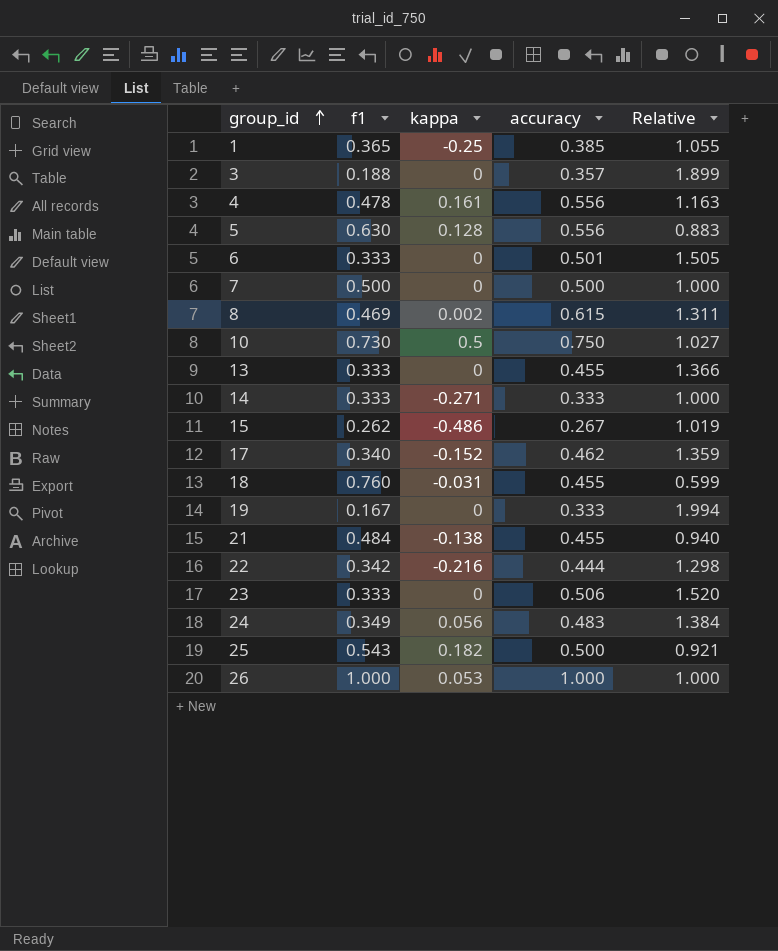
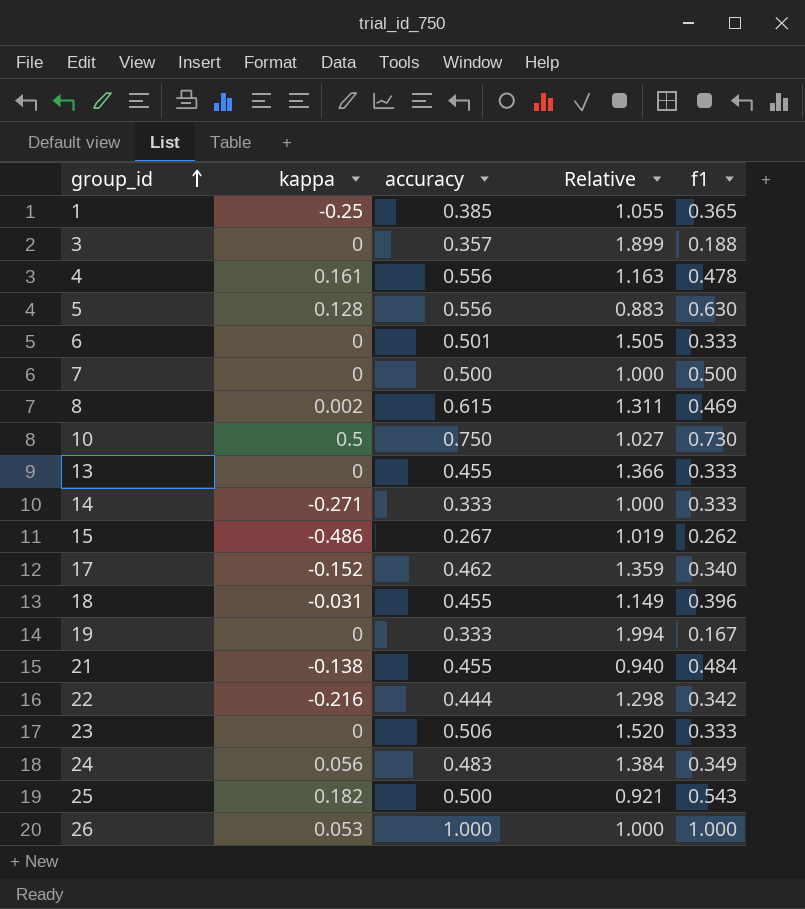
column f1 | position: 2 -> 5
18 | Relative: 0.599 -> 1.149
18 | f1: 0.760 -> 0.396

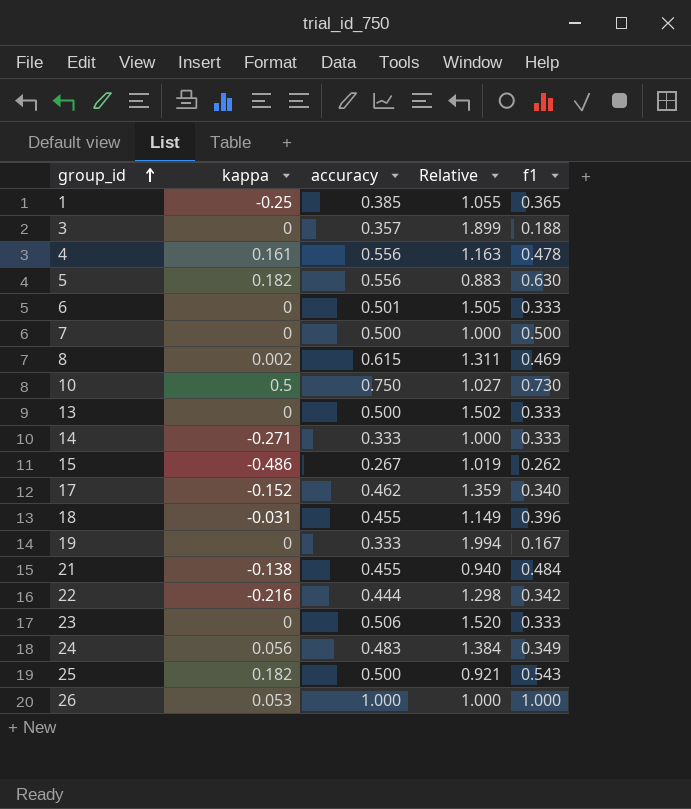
5 | kappa: 0.128 -> 0.182
13 | accuracy: 0.455 -> 0.500
13 | Relative: 1.366 -> 1.502

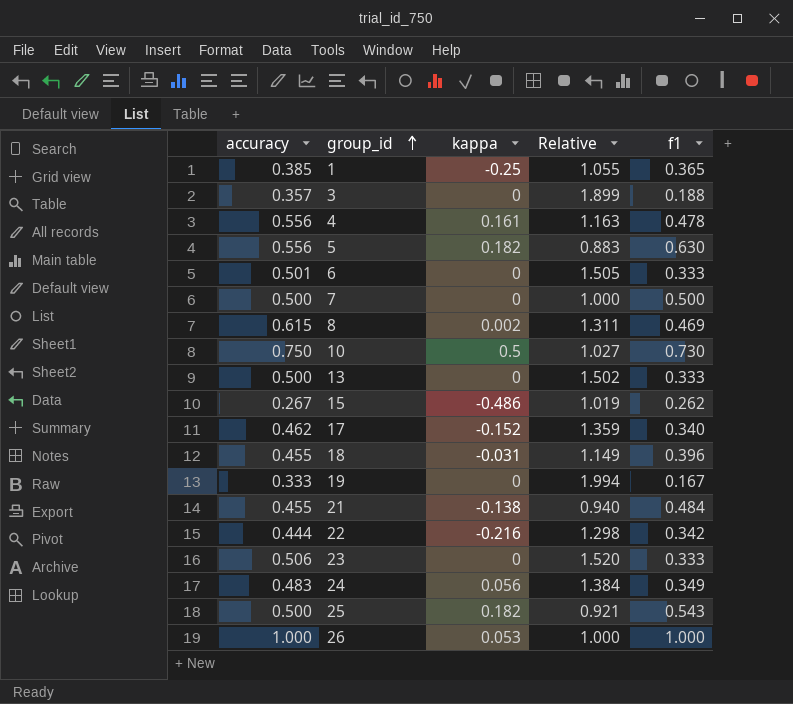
column accuracy | position: 3 -> 1
row 14: -0.271 | 0.333 | 1.000 | 0.333 -> none

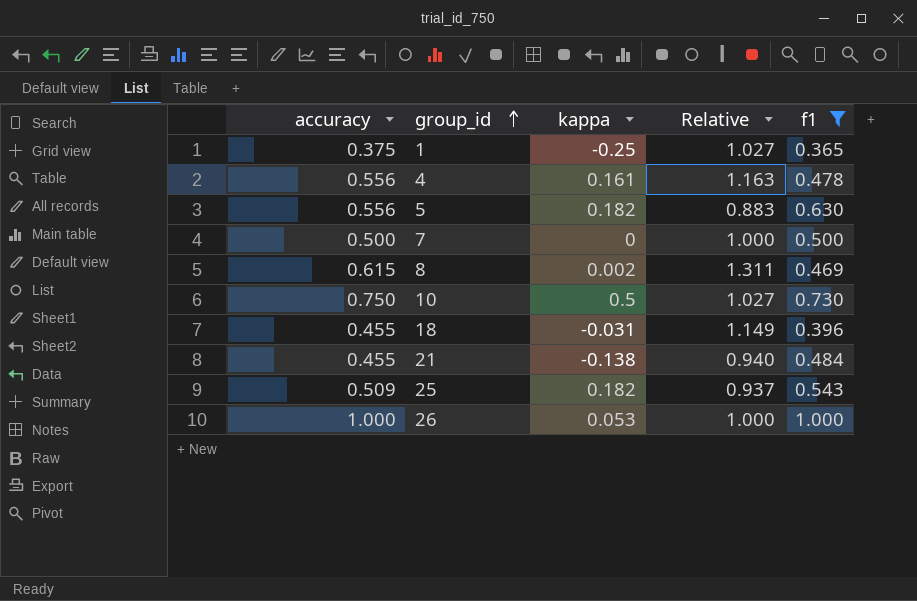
filter: none -> f1 >= 0.365
1 | accuracy: 0.385 -> 0.375
1 | Relative: 1.055 -> 1.027
25 | accuracy: 0.500 -> 0.509
25 | Relative: 0.921 -> 0.937

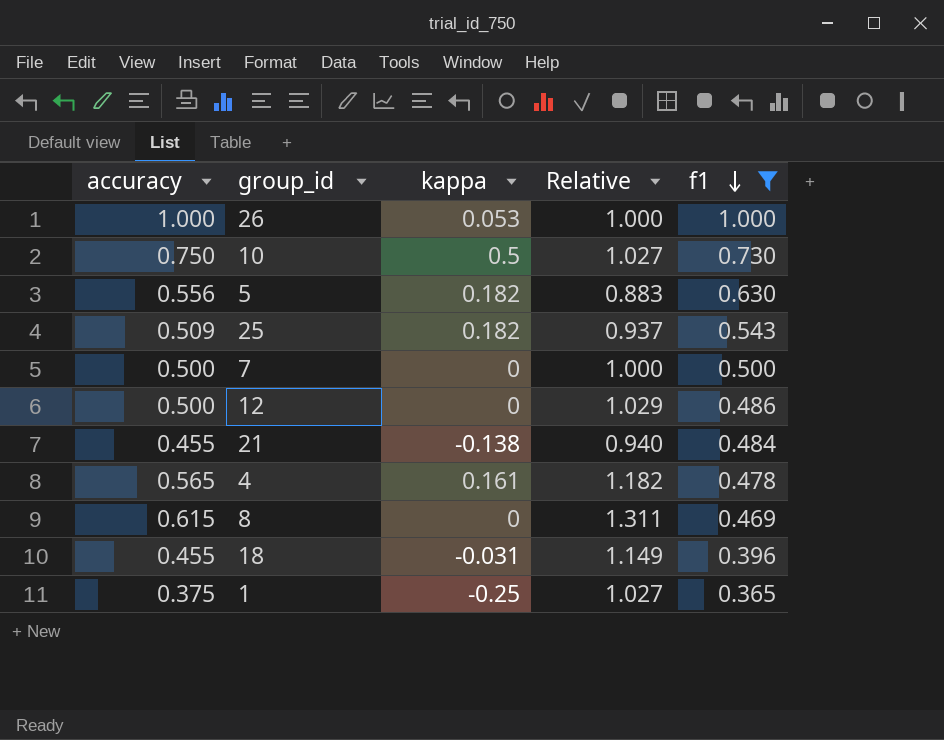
row order: group_id ascending -> f1 descending
row 12: none -> 0.500 | 0 | 1.029 | 0.486
4 | accuracy: 0.556 -> 0.565
4 | Relative: 1.163 -> 1.182
8 | kappa: 0.002 -> 0

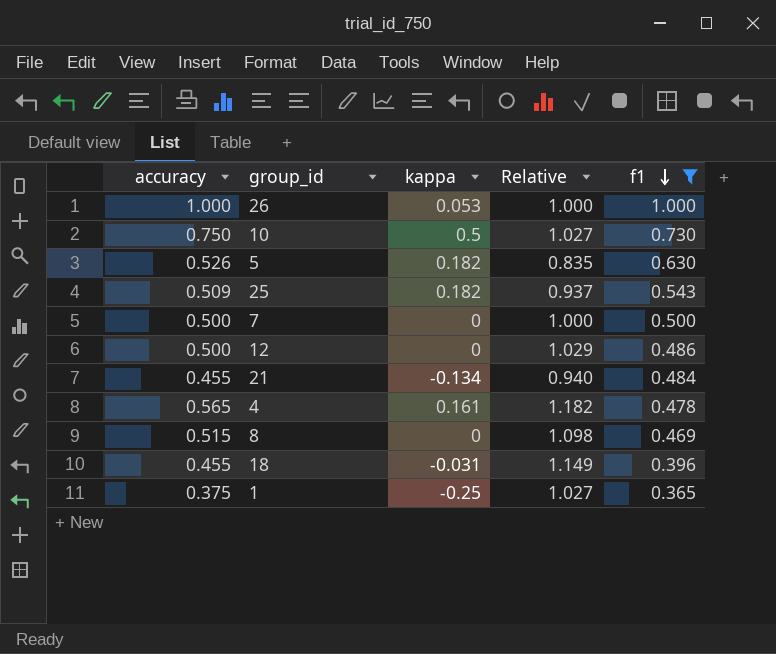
5 | accuracy: 0.556 -> 0.526
5 | Relative: 0.883 -> 0.835
21 | kappa: -0.138 -> -0.134
8 | accuracy: 0.615 -> 0.515
8 | Relative: 1.311 -> 1.098

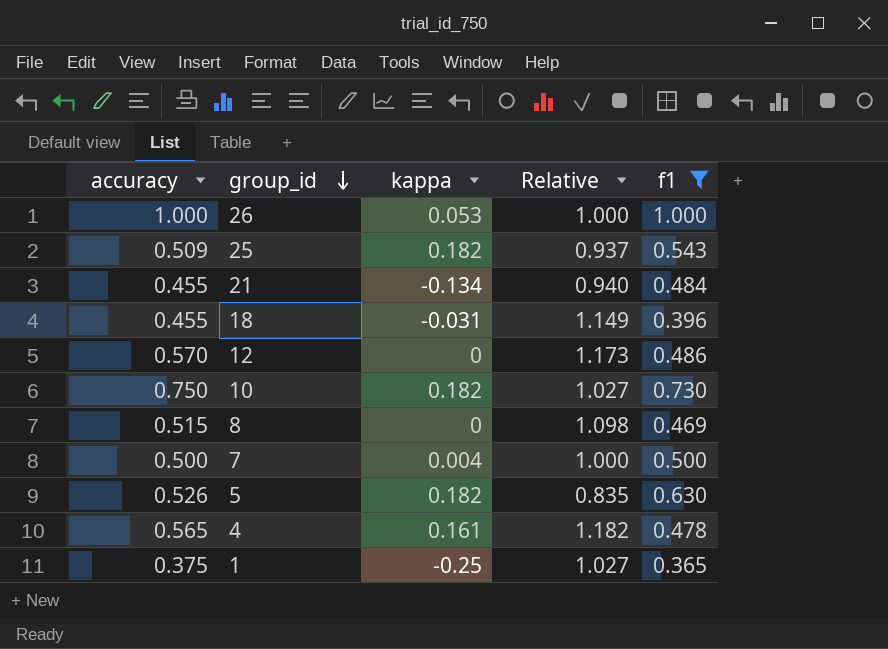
row order: f1 descending -> group_id descending
12 | accuracy: 0.500 -> 0.570
12 | Relative: 1.029 -> 1.173
10 | kappa: 0.5 -> 0.182
7 | kappa: 0 -> 0.004

